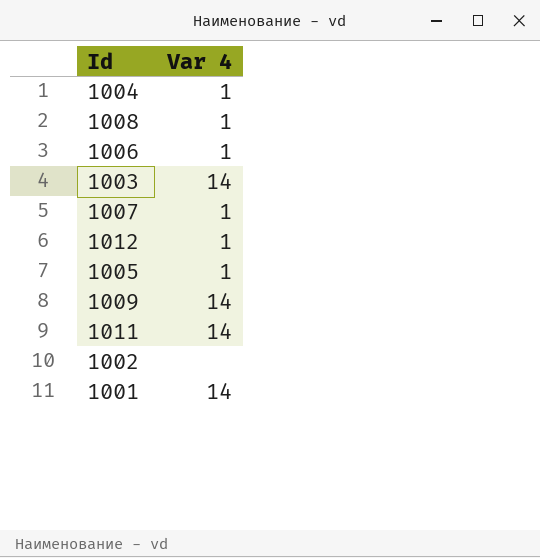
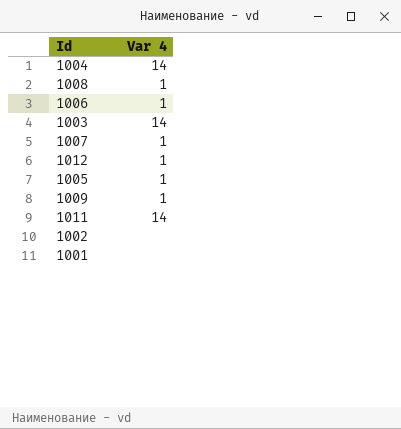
1004 | Var 4: 1 -> 14
1009 | Var 4: 14 -> 1
1001 | Var 4: 14 -> none

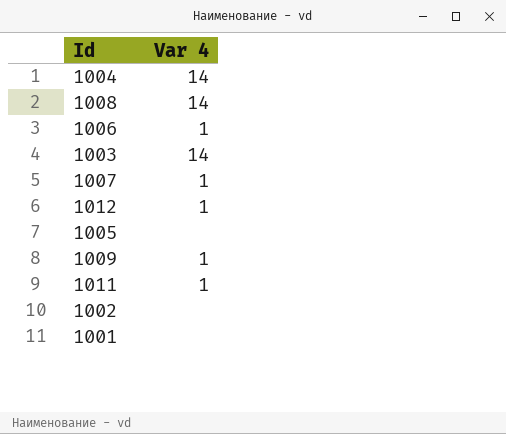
1008 | Var 4: 1 -> 14
1005 | Var 4: 1 -> none
1011 | Var 4: 14 -> 1

